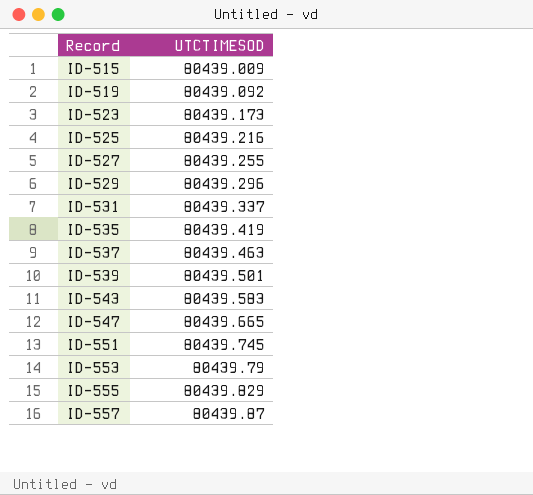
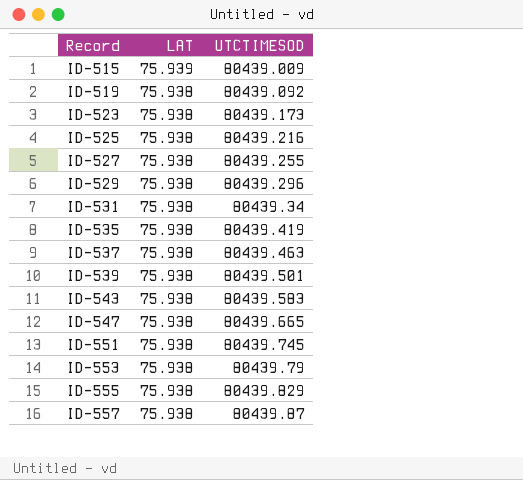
column LAT | position: none -> 2
ID-531 | UTCTIMESOD: 80439.337 -> 80439.34

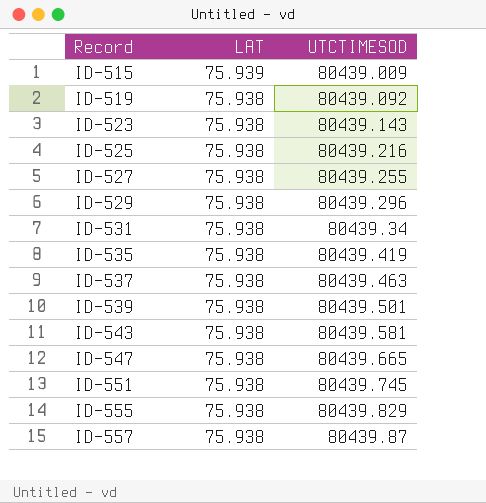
row ID-553: 75.938 | 80439.79 -> none
ID-523 | UTCTIMESOD: 80439.173 -> 80439.143
ID-543 | UTCTIMESOD: 80439.583 -> 80439.581

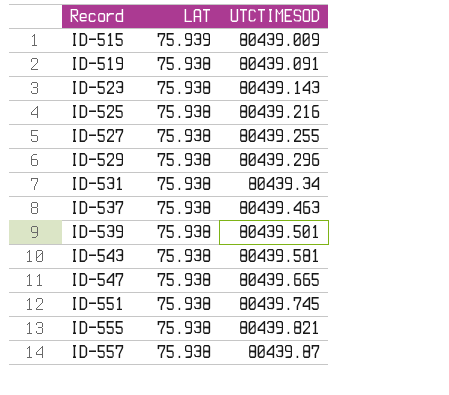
row ID-535: 75.938 | 80439.419 -> none
ID-519 | UTCTIMESOD: 80439.092 -> 80439.091
ID-555 | UTCTIMESOD: 80439.829 -> 80439.821

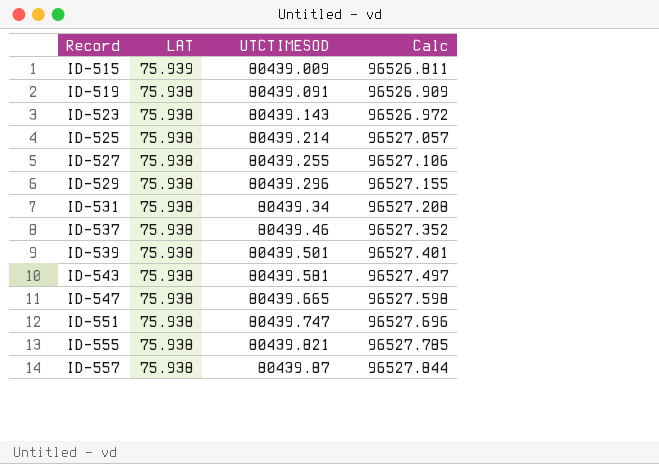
column Calc | formula: none -> [UTCTIMESOD] * 1.2
ID-525 | UTCTIMESOD: 80439.216 -> 80439.214
ID-537 | UTCTIMESOD: 80439.463 -> 80439.46
ID-551 | UTCTIMESOD: 80439.745 -> 80439.747

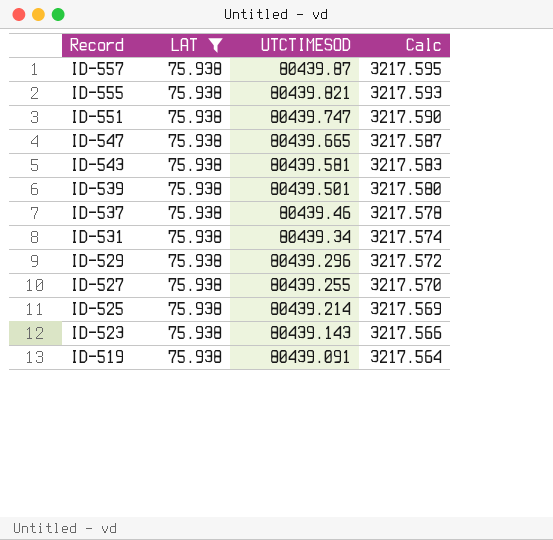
filter: none -> LAT = 75.938
row order: Record ascending -> Record descending
column Calc | formula: [UTCTIMESOD] * 1.2 -> [UTCTIMESOD] * 0.04

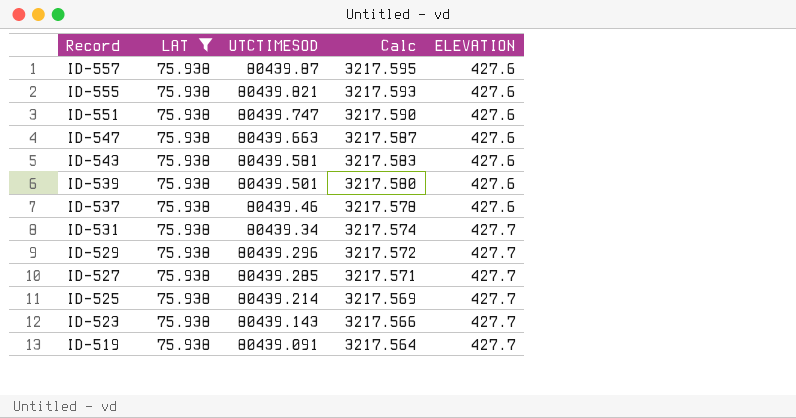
column ELEVATION | position: none -> 5
ID-547 | UTCTIMESOD: 80439.665 -> 80439.663
ID-527 | UTCTIMESOD: 80439.255 -> 80439.285
ID-527 | Calc: 3217.570 -> 3217.571

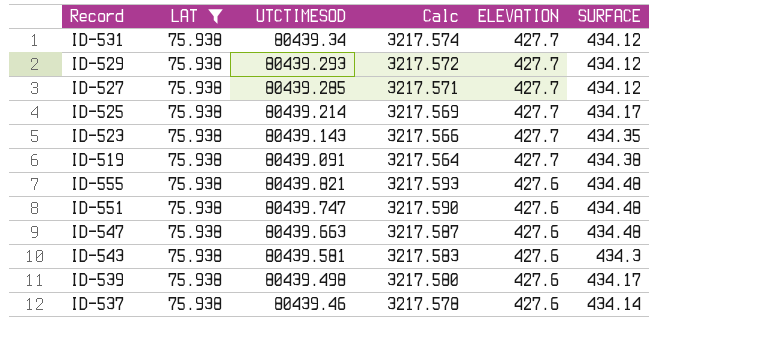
row order: Record descending -> ELEVATION descending
column SURFACE | position: none -> 6
row ID-557: 75.938 | 80439.87 | 3217.595 | 427.6 -> none
ID-529 | UTCTIMESOD: 80439.296 -> 80439.293
ID-539 | UTCTIMESOD: 80439.501 -> 80439.498

